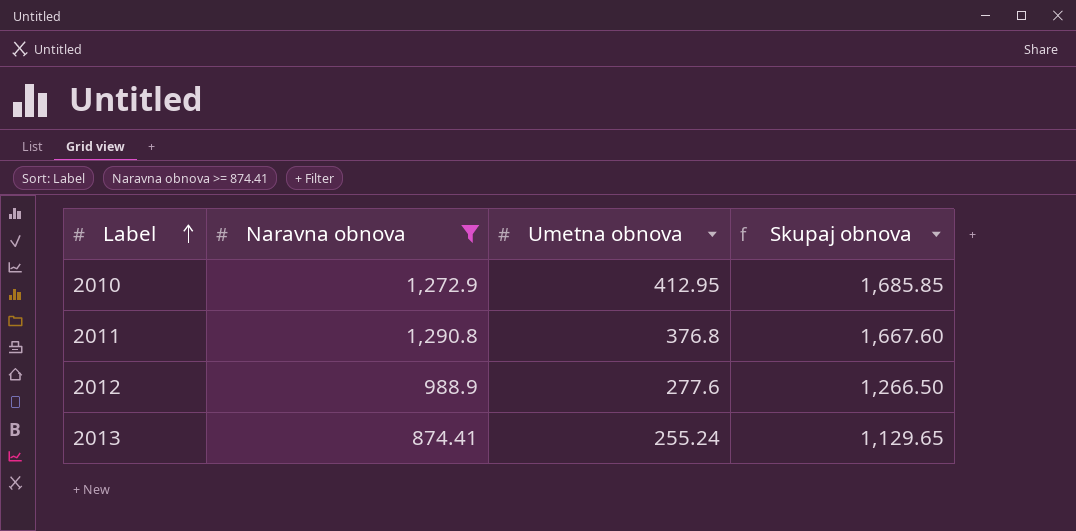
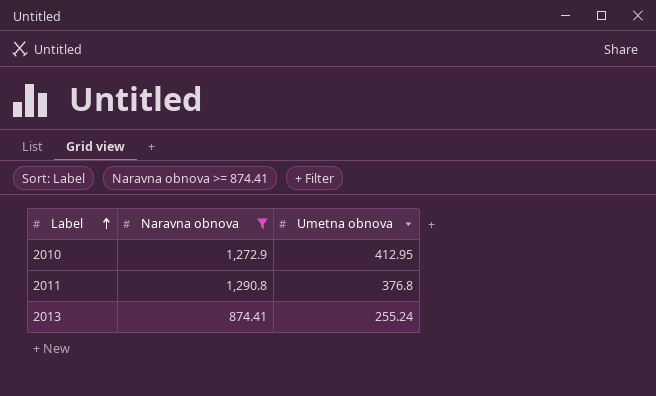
column Skupaj obnova | formula: [Naravna obnova] + [Umetna obnova] -> none
row 2012: 988.9 | 277.6 | 1,266.50 -> none

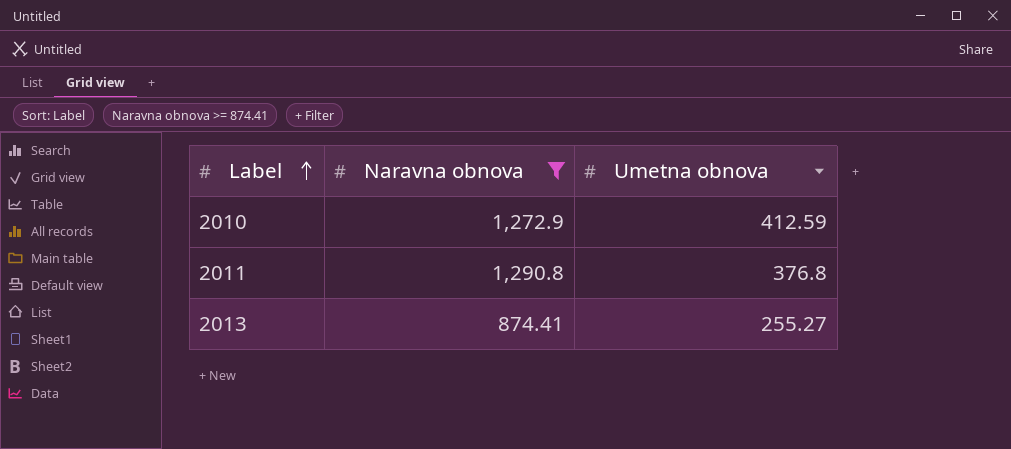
2010 | Umetna obnova: 412.95 -> 412.59
2013 | Umetna obnova: 255.24 -> 255.27

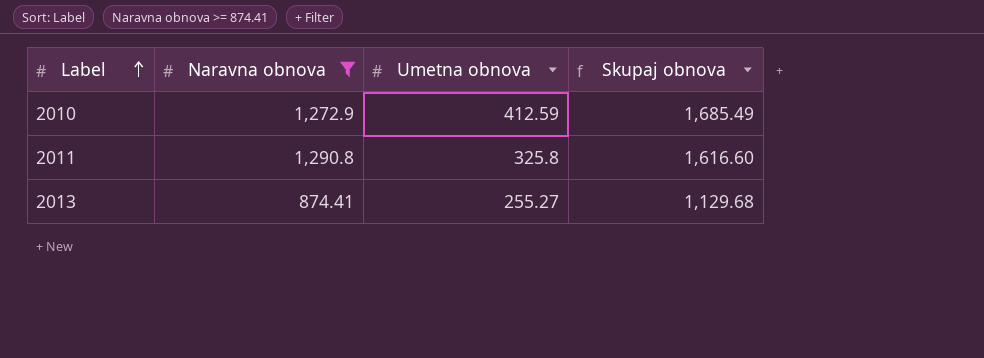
column Skupaj obnova | formula: none -> [Naravna obnova] + [Umetna obnova]
2011 | Umetna obnova: 376.8 -> 325.8

